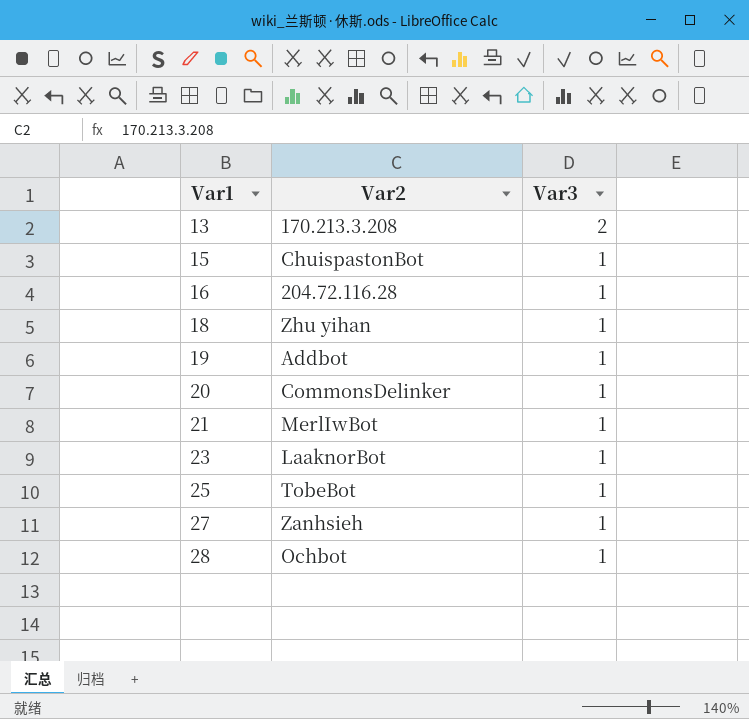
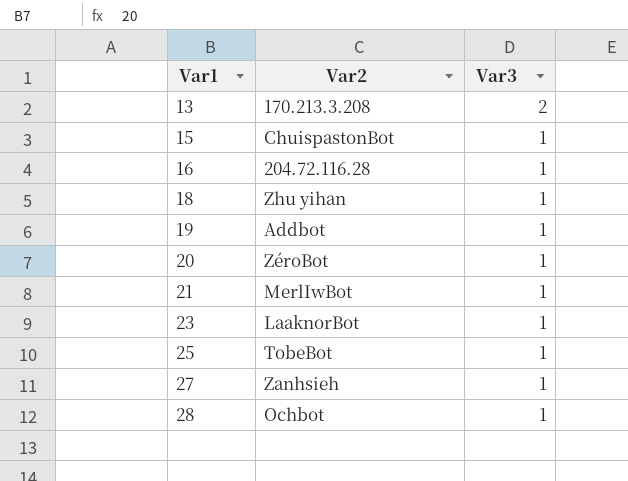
20 | Var2: CommonsDelinker -> ZéroBot

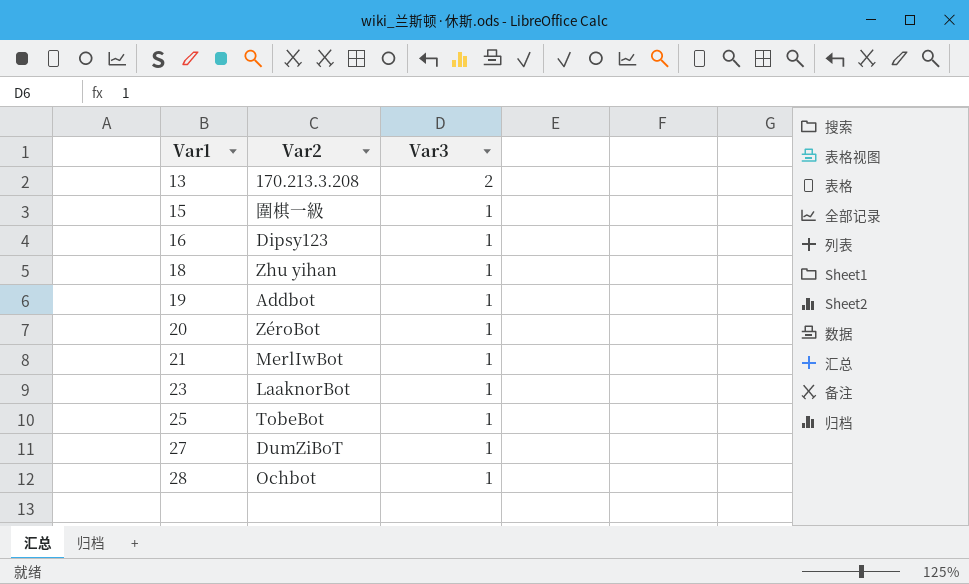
15 | Var2: ChuispastonBot -> 圍棋一級
16 | Var2: 204.72.116.28 -> Dipsy123
27 | Var2: Zanhsieh -> DumZiBoT

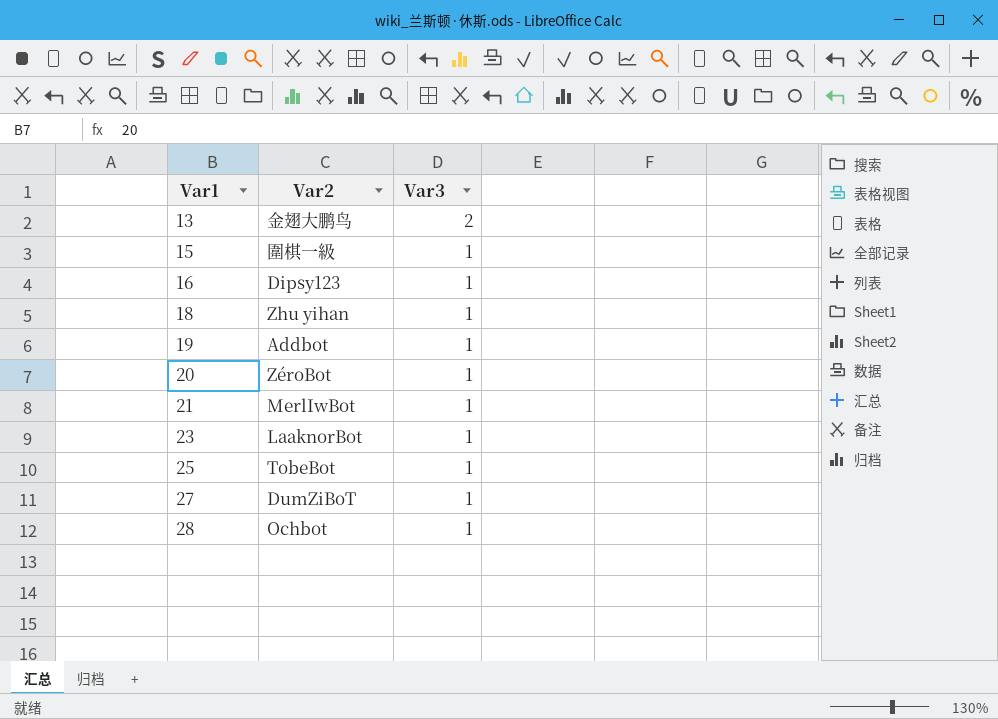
13 | Var2: 170.213.3.208 -> 金翅大鹏鸟

